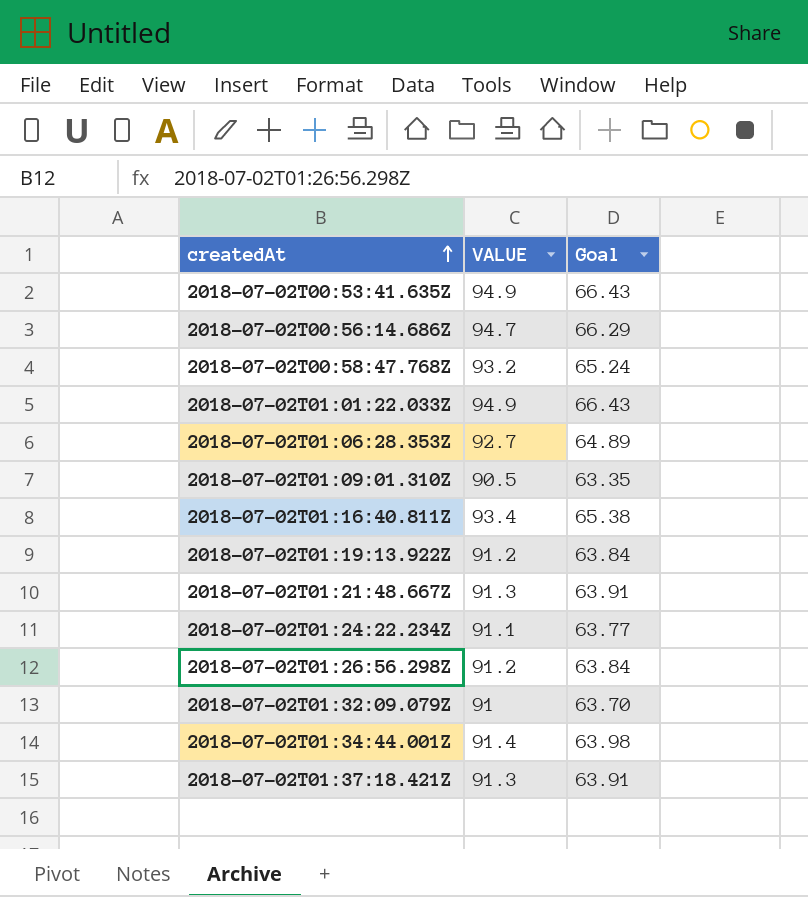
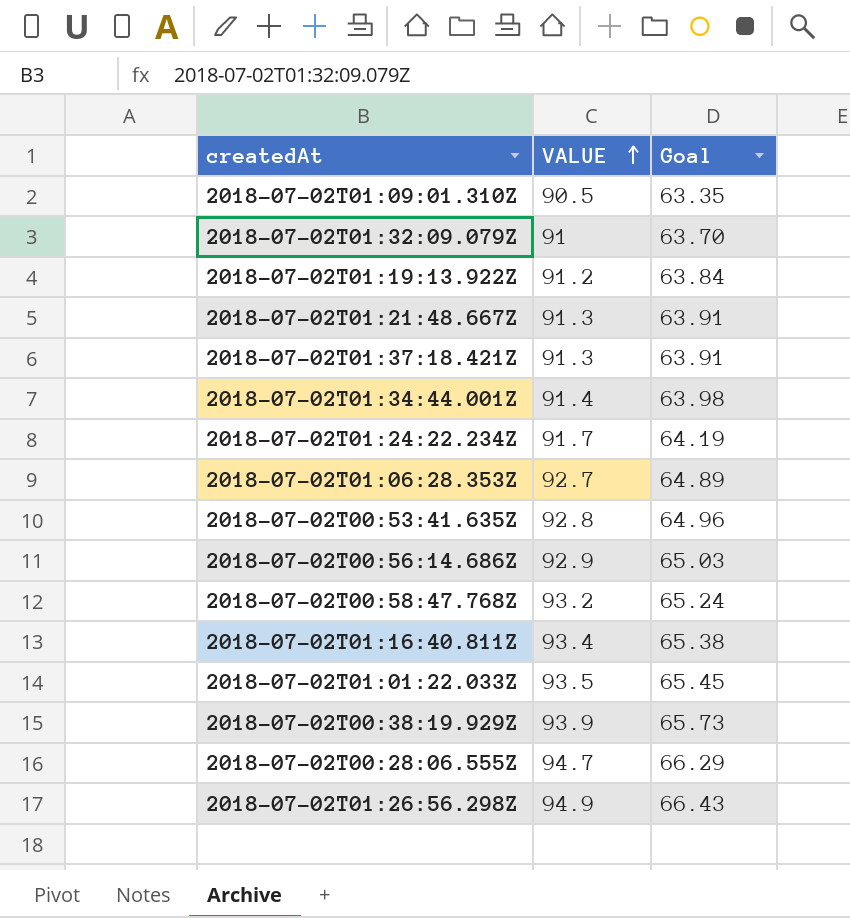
row order: createdAt ascending -> VALUE ascending
2018-07-02T01:24:22.234Z | VALUE: 91.1 -> 91.7
2018-07-02T01:24:22.234Z | Goal: 63.77 -> 64.19
2018-07-02T00:53:41.635Z | VALUE: 94.9 -> 92.8
2018-07-02T00:53:41.635Z | Goal: 66.43 -> 64.96
2018-07-02T00:56:14.686Z | VALUE: 94.7 -> 92.9
2018-07-02T00:56:14.686Z | Goal: 66.29 -> 65.03
2018-07-02T01:01:22.033Z | VALUE: 94.9 -> 93.5
2018-07-02T01:01:22.033Z | Goal: 66.43 -> 65.45
row 2018-07-02T00:38:19.929Z: none -> 93.9 | 65.73
row 2018-07-02T00:28:06.555Z: none -> 94.7 | 66.29
2018-07-02T01:26:56.298Z | VALUE: 91.2 -> 94.9
2018-07-02T01:26:56.298Z | Goal: 63.84 -> 66.43

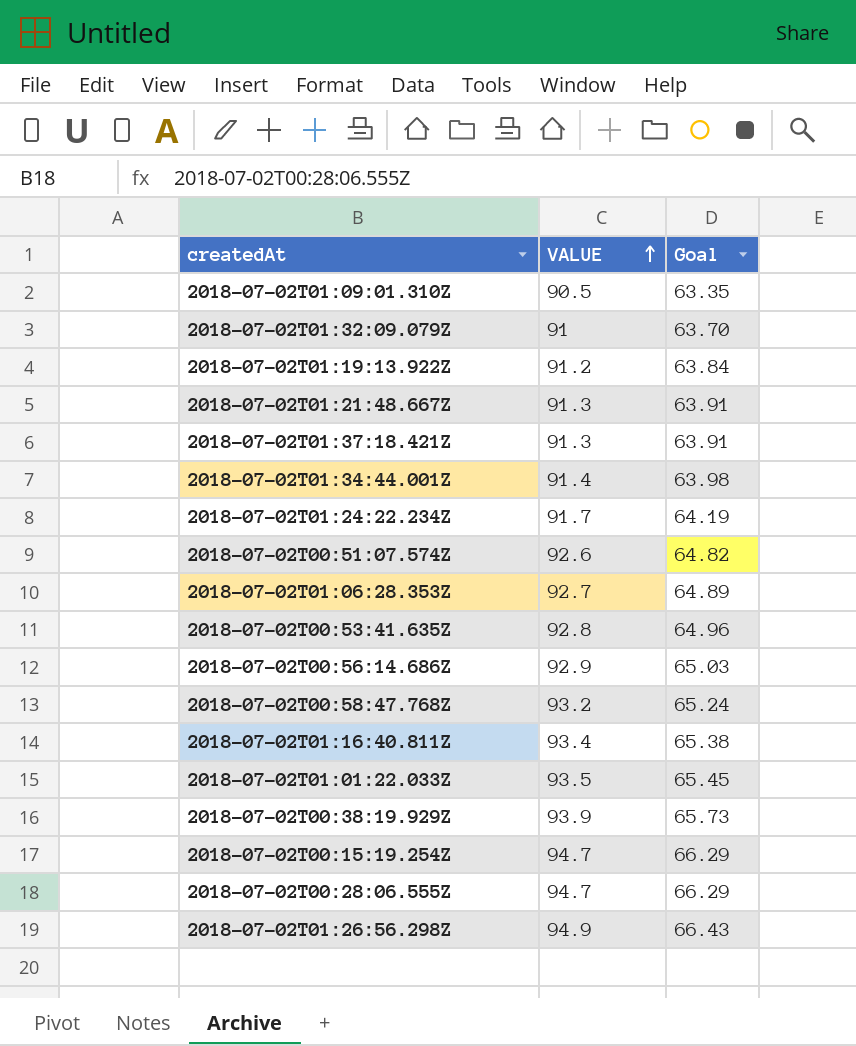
row 2018-07-02T00:51:07.574Z: none -> 92.6 | 64.82
row 2018-07-02T00:15:19.254Z: none -> 94.7 | 66.29

